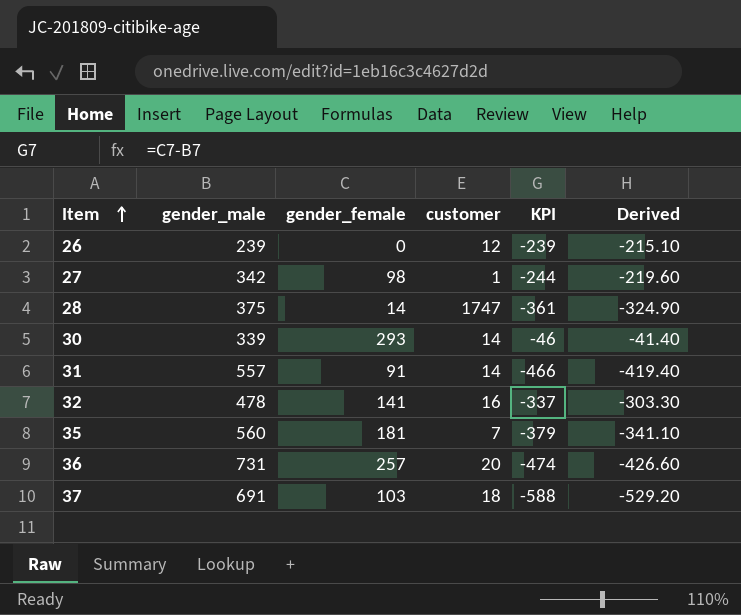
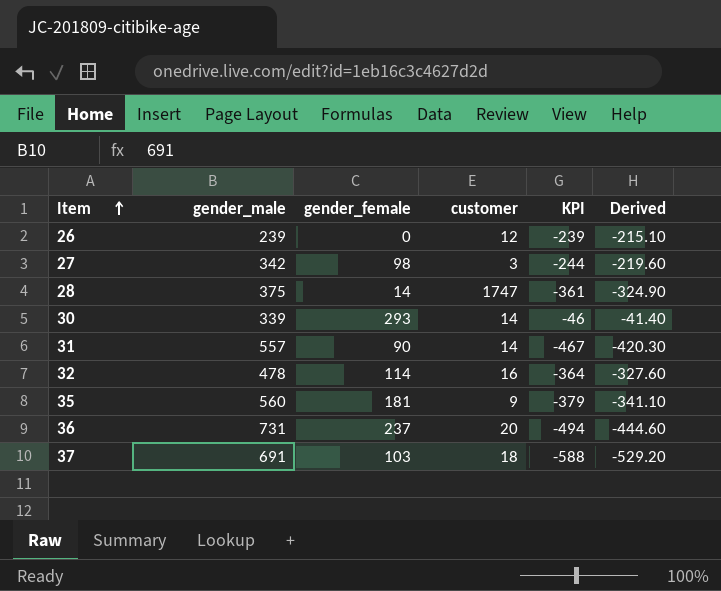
27 | customer: 1 -> 3
31 | gender_female: 91 -> 90
31 | KPI: -466 -> -467
31 | Derived: -419.40 -> -420.30
32 | gender_female: 141 -> 114
32 | KPI: -337 -> -364
32 | Derived: -303.30 -> -327.60
35 | customer: 7 -> 9
36 | gender_female: 257 -> 237
36 | KPI: -474 -> -494
36 | Derived: -426.60 -> -444.60

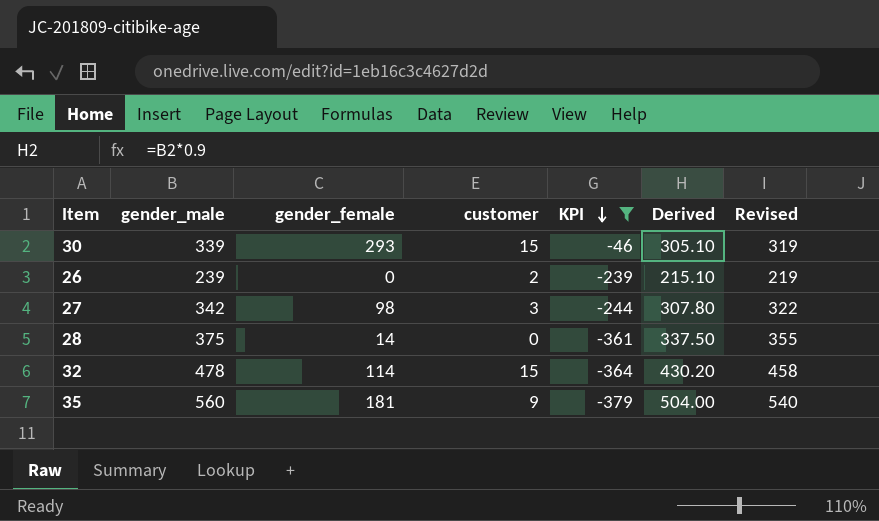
filter: none -> KPI >= -379
row order: Item ascending -> KPI descending
column Derived | formula: [KPI] * 0.9 -> [gender_male] * 0.9
column Revised | formula: none -> [gender_male] - 20
30 | customer: 14 -> 15
26 | customer: 12 -> 2
28 | customer: 1747 -> 0
32 | customer: 16 -> 15

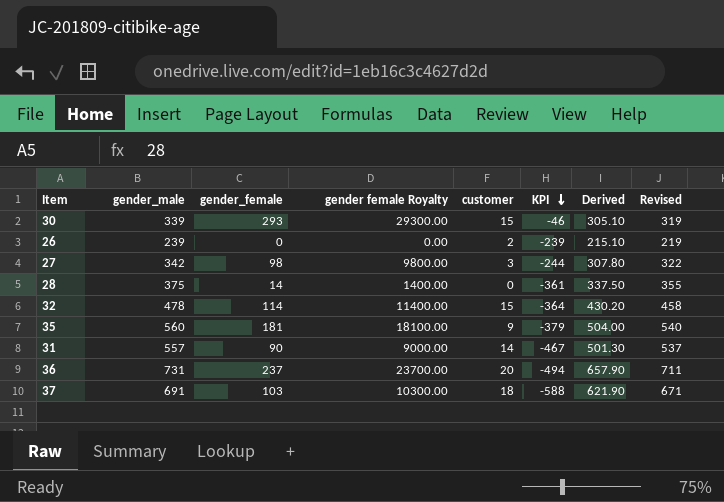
filter: KPI >= -379 -> none
column gender female Royalty | formula: none -> [gender_female] * 100

